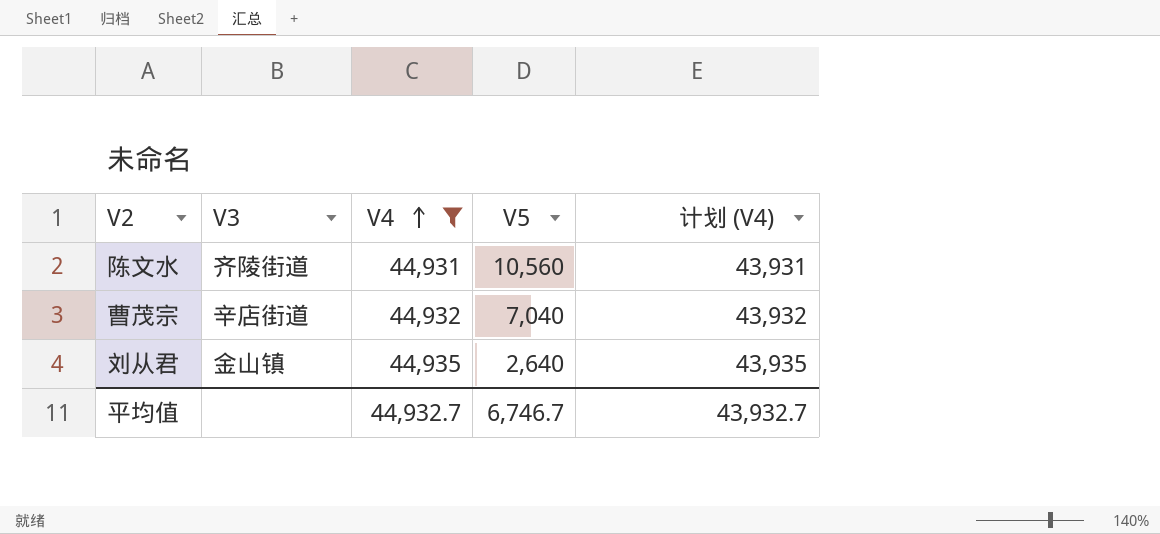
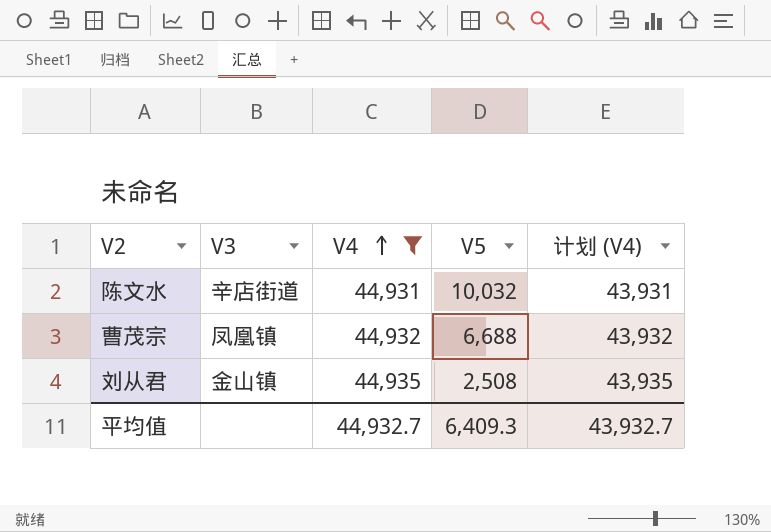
陈文水 | V3: 齐陵街道 -> 辛店街道
陈文水 | V5: 10,560 -> 10,032
曹茂宗 | V3: 辛店街道 -> 凤凰镇
曹茂宗 | V5: 7,040 -> 6,688
刘从君 | V5: 2,640 -> 2,508
平均值 | V5: 6,746.7 -> 6,409.3

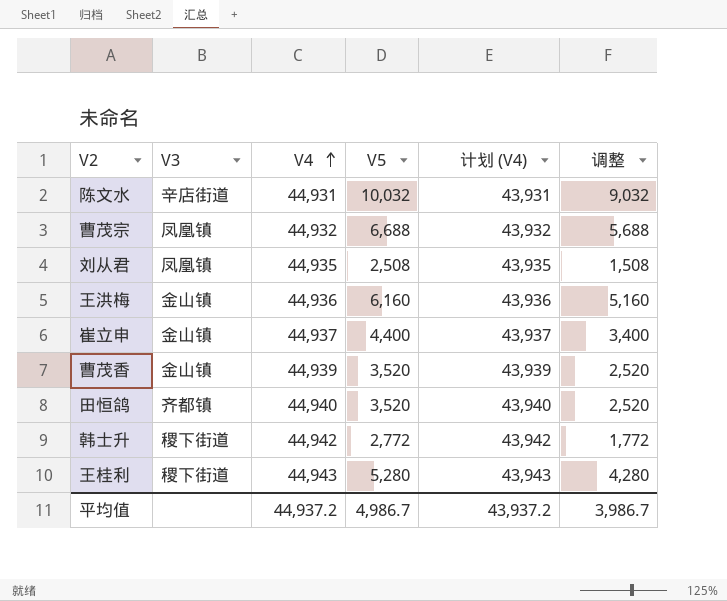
filter: V4 <= 44,935 -> none
column 调整 | formula: none -> [V5] - 1000
刘从君 | V3: 金山镇 -> 凤凰镇
平均值 | V4: 44,932.7 -> 44,937.2
平均值 | V5: 6,409.3 -> 4,986.7
平均值 | 计划 (V4): 43,932.7 -> 43,937.2

